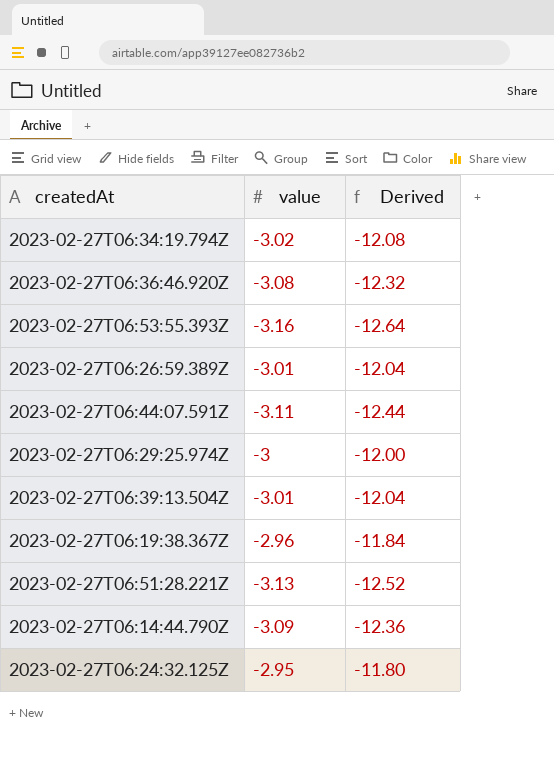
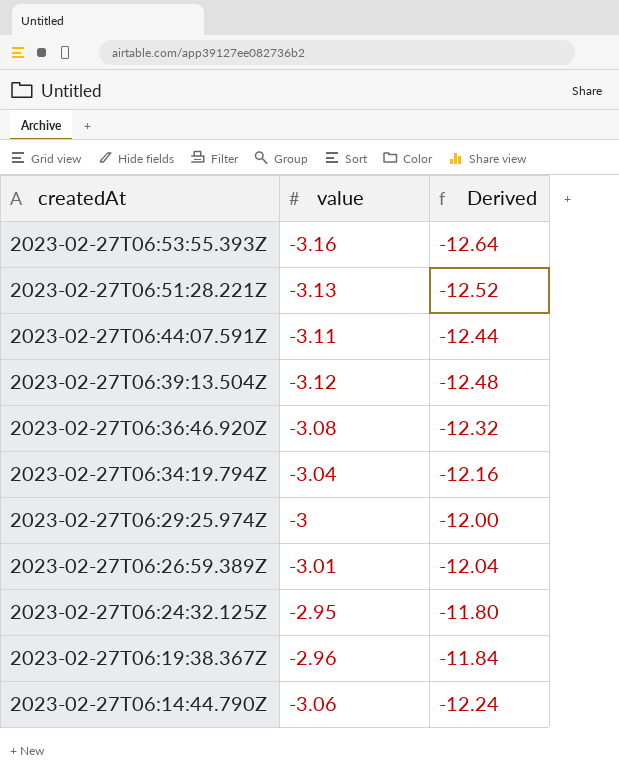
row order: none -> createdAt descending
2023-02-27T06:39:13.504Z | value: -3.01 -> -3.12
2023-02-27T06:39:13.504Z | Derived: -12.04 -> -12.48
2023-02-27T06:34:19.794Z | value: -3.02 -> -3.04
2023-02-27T06:34:19.794Z | Derived: -12.08 -> -12.16
2023-02-27T06:14:44.790Z | value: -3.09 -> -3.06
2023-02-27T06:14:44.790Z | Derived: -12.36 -> -12.24

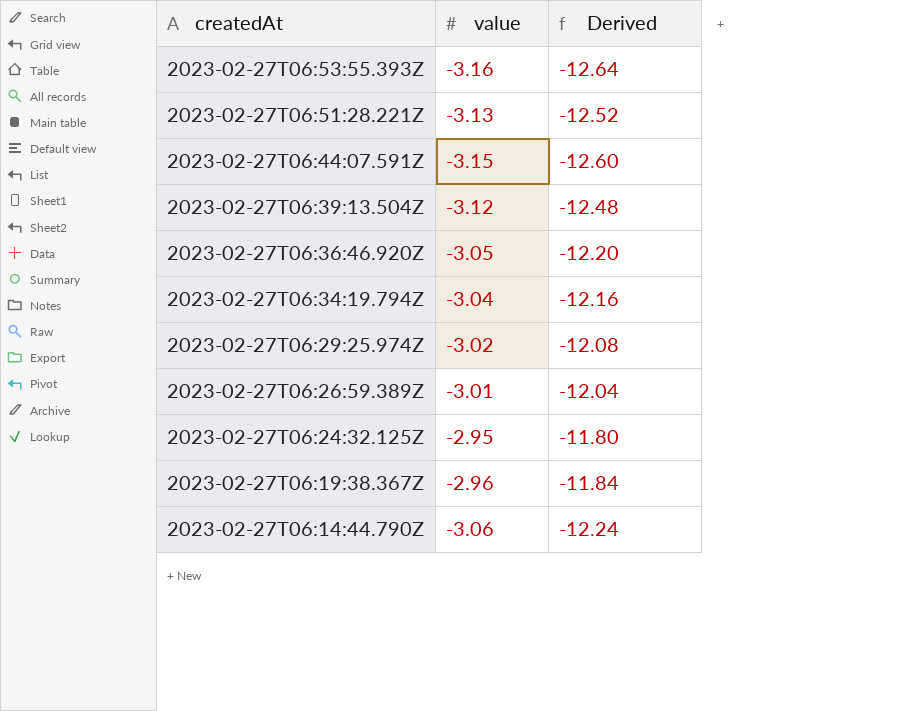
2023-02-27T06:44:07.591Z | value: -3.11 -> -3.15
2023-02-27T06:44:07.591Z | Derived: -12.44 -> -12.60
2023-02-27T06:36:46.920Z | value: -3.08 -> -3.05
2023-02-27T06:36:46.920Z | Derived: -12.32 -> -12.20
2023-02-27T06:29:25.974Z | value: -3 -> -3.02
2023-02-27T06:29:25.974Z | Derived: -12.00 -> -12.08

